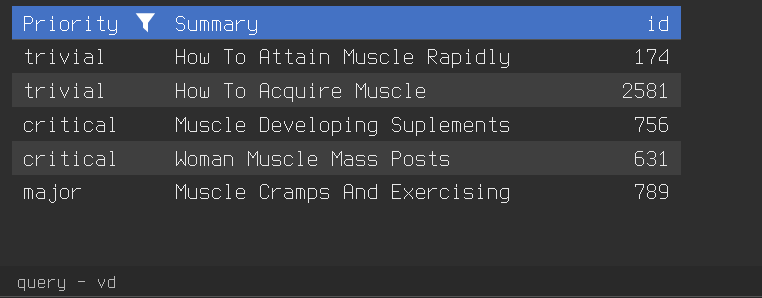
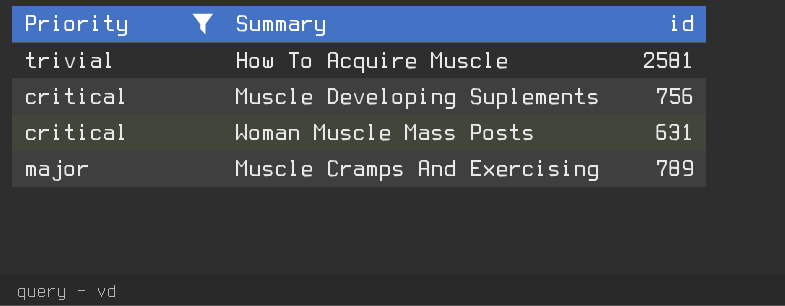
row How To Attain Muscle Rapidly: trivial | 174 -> none

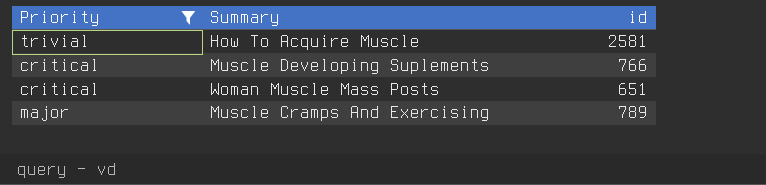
Muscle Developing Suplements | id: 756 -> 766
Woman Muscle Mass Posts | id: 631 -> 651

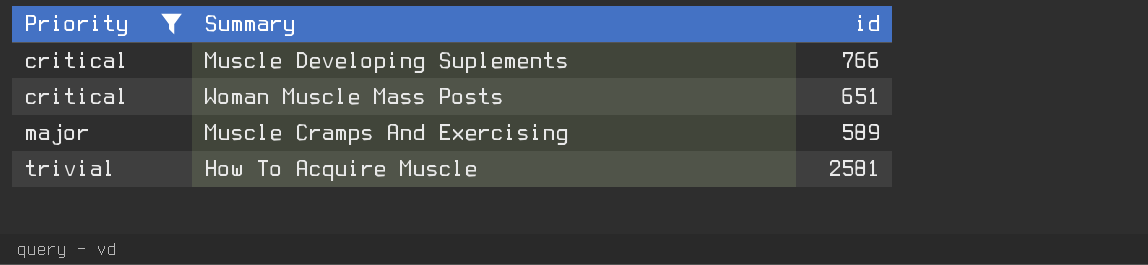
row order: none -> Priority ascending
Muscle Cramps And Exercising | id: 789 -> 589

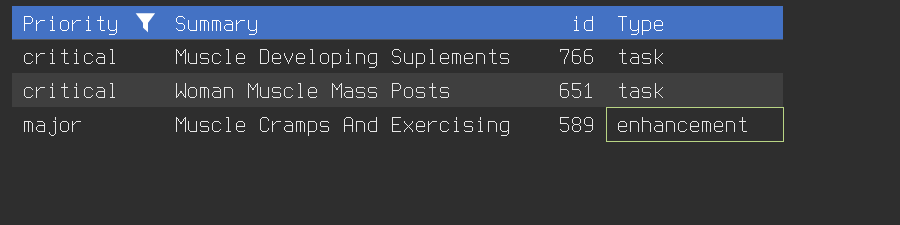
column Type | position: none -> 4
row How To Acquire Muscle: trivial | 2581 -> none

